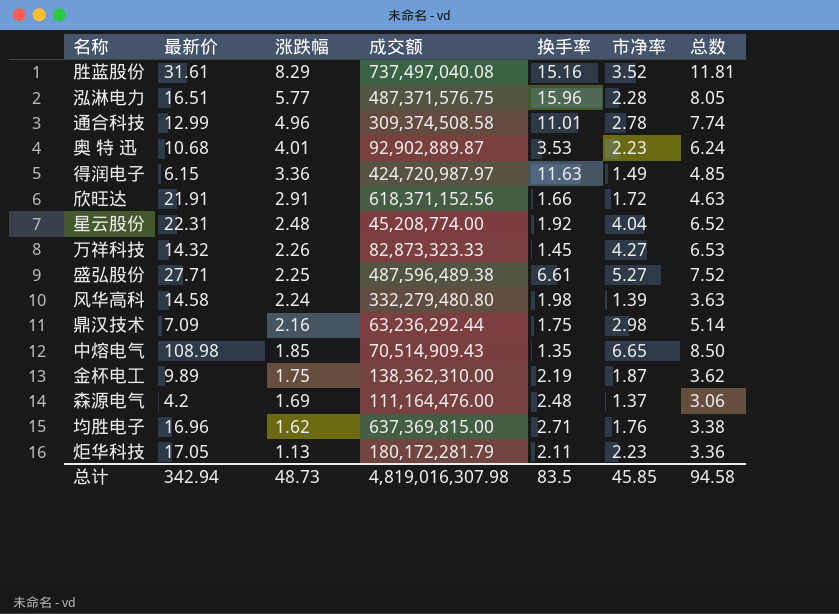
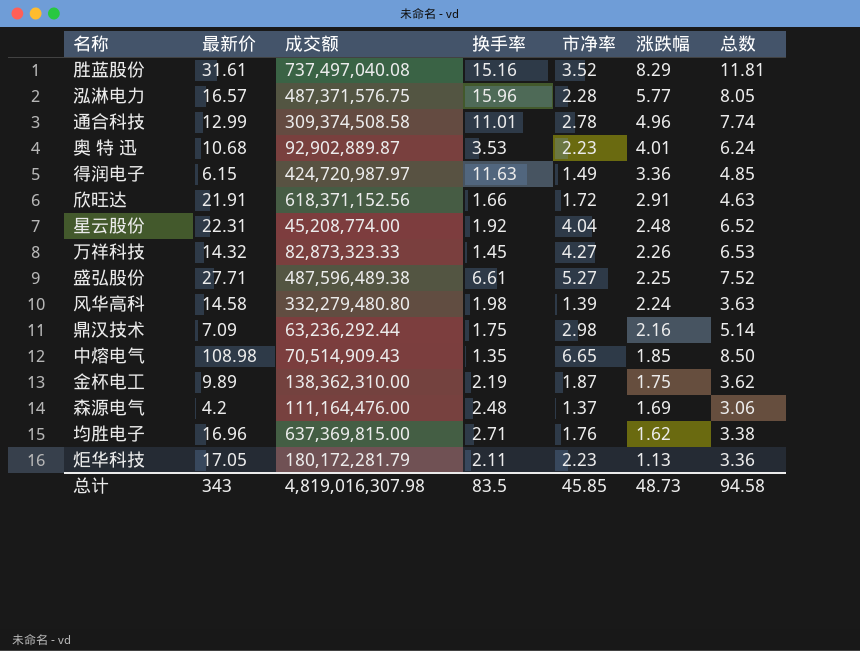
column 涨跌幅 | position: 3 -> 6
泓淋电力 | 最新价: 16.51 -> 16.57
总计 | 最新价: 342.94 -> 343

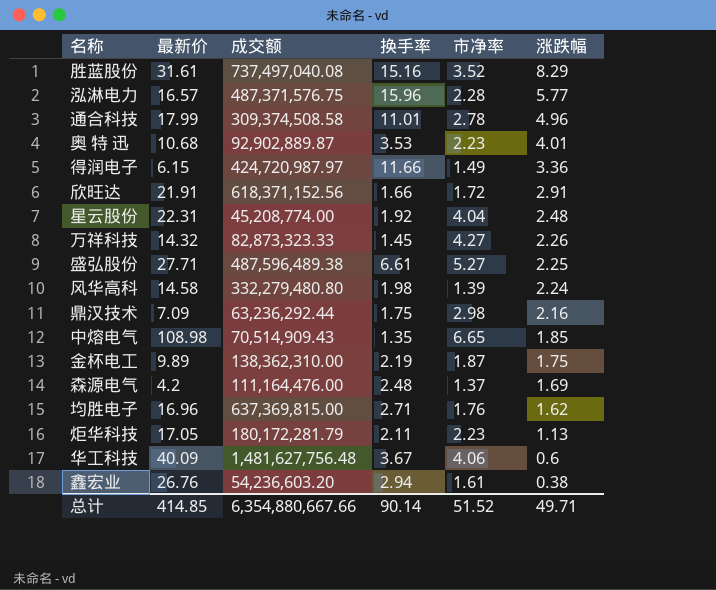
column 总数 | formula: [市净率] + [涨跌幅] -> none
通合科技 | 最新价: 12.99 -> 17.99
得润电子 | 换手率: 11.63 -> 11.66
row 华工科技: none -> 40.09 | 1,481,627,756.48 | 3.67 | 4.06 | 0.6
row 鑫宏业: none -> 26.76 | 54,236,603.20 | 2.94 | 1.61 | 0.38
总计 | 最新价: 343 -> 414.85
总计 | 成交额: 4,819,016,307.98 -> 6,354,880,667.66
总计 | 换手率: 83.5 -> 90.14
总计 | 市净率: 45.85 -> 51.52
总计 | 涨跌幅: 48.73 -> 49.71

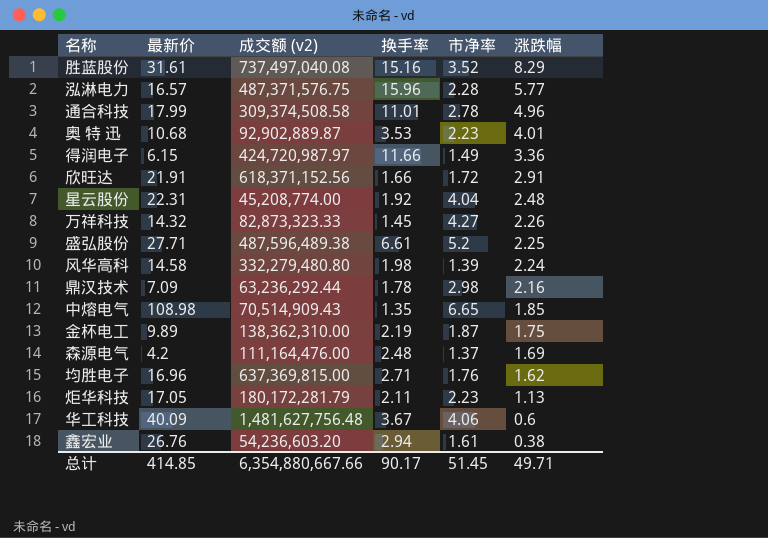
column name: 成交额 -> 成交额 (v2)
盛弘股份 | 市净率: 5.27 -> 5.2
鼎汉技术 | 换手率: 1.75 -> 1.78
总计 | 换手率: 90.14 -> 90.17
总计 | 市净率: 51.52 -> 51.45

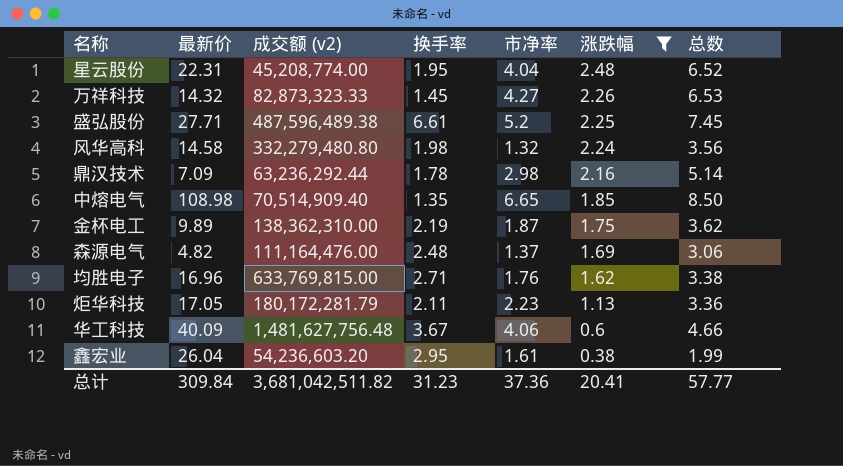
filter: none -> 涨跌幅 <= 2.48
column 总数 | formula: none -> [市净率] + [涨跌幅]
星云股份 | 换手率: 1.92 -> 1.95
风华高科 | 市净率: 1.39 -> 1.32
中熔电气 | 成交额 (v2): 70,514,909.43 -> 70,514,909.40
森源电气 | 最新价: 4.2 -> 4.82
均胜电子 | 成交额 (v2): 637,369,815.00 -> 633,769,815.00
鑫宏业 | 最新价: 26.76 -> 26.04
鑫宏业 | 换手率: 2.94 -> 2.95
总计 | 最新价: 414.85 -> 309.84
总计 | 成交额 (v2): 6,354,880,667.66 -> 3,681,042,511.82
总计 | 换手率: 90.17 -> 31.23
总计 | 市净率: 51.45 -> 37.36
总计 | 涨跌幅: 49.71 -> 20.41

